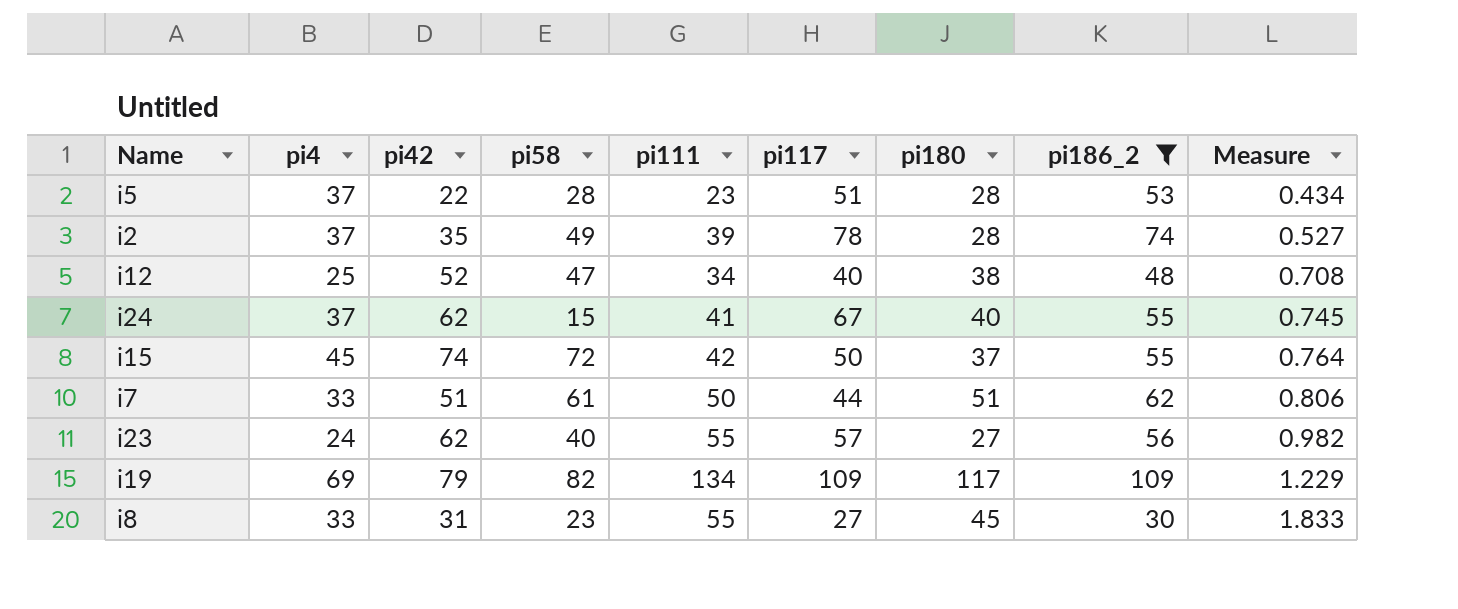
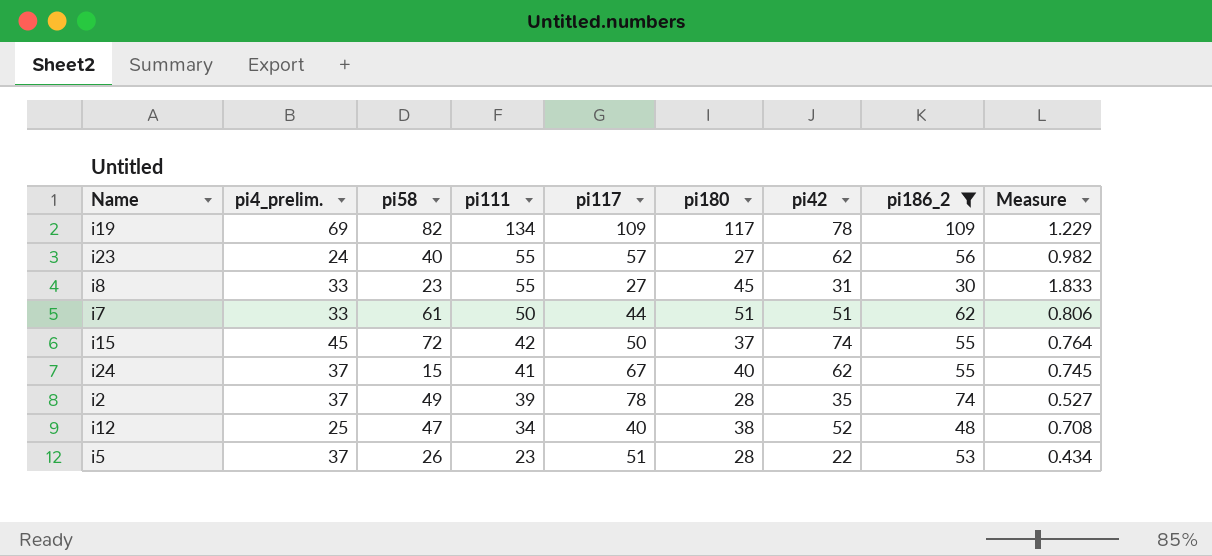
row order: Measure ascending -> pi111 descending
column name: pi4 -> pi4_prelim.
column pi42 | position: 3 -> 7
i19 | pi42: 79 -> 78
i5 | pi58: 28 -> 26

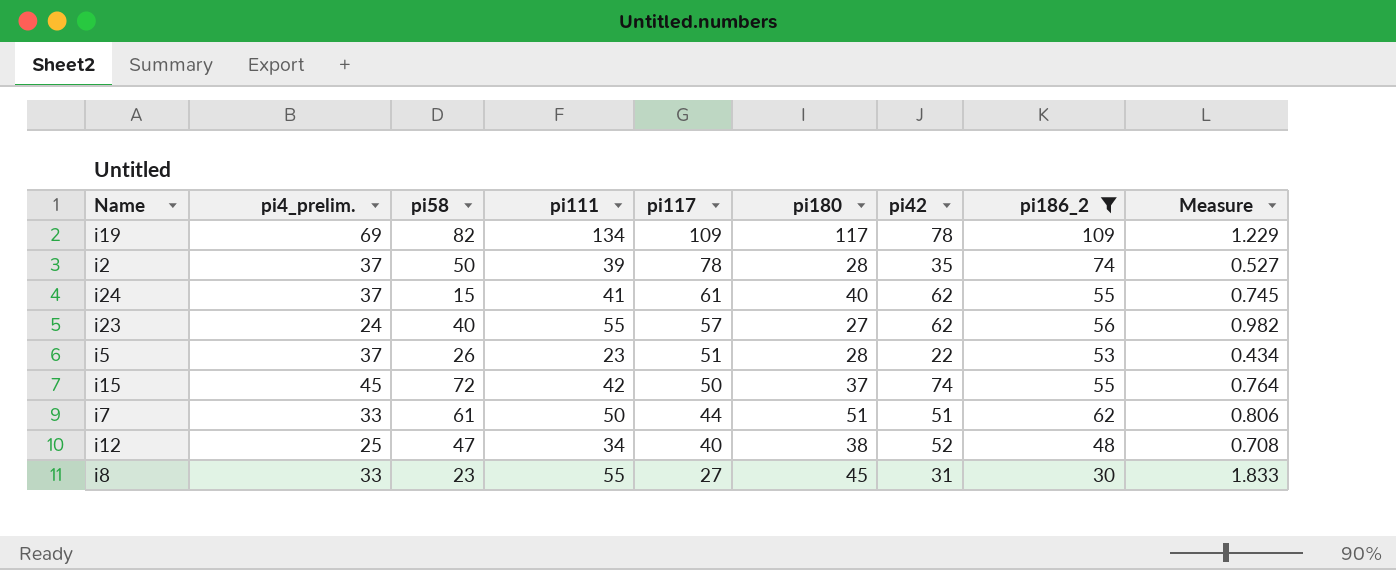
row order: pi111 descending -> pi117 descending
i2 | pi58: 49 -> 50
i24 | pi117: 67 -> 61

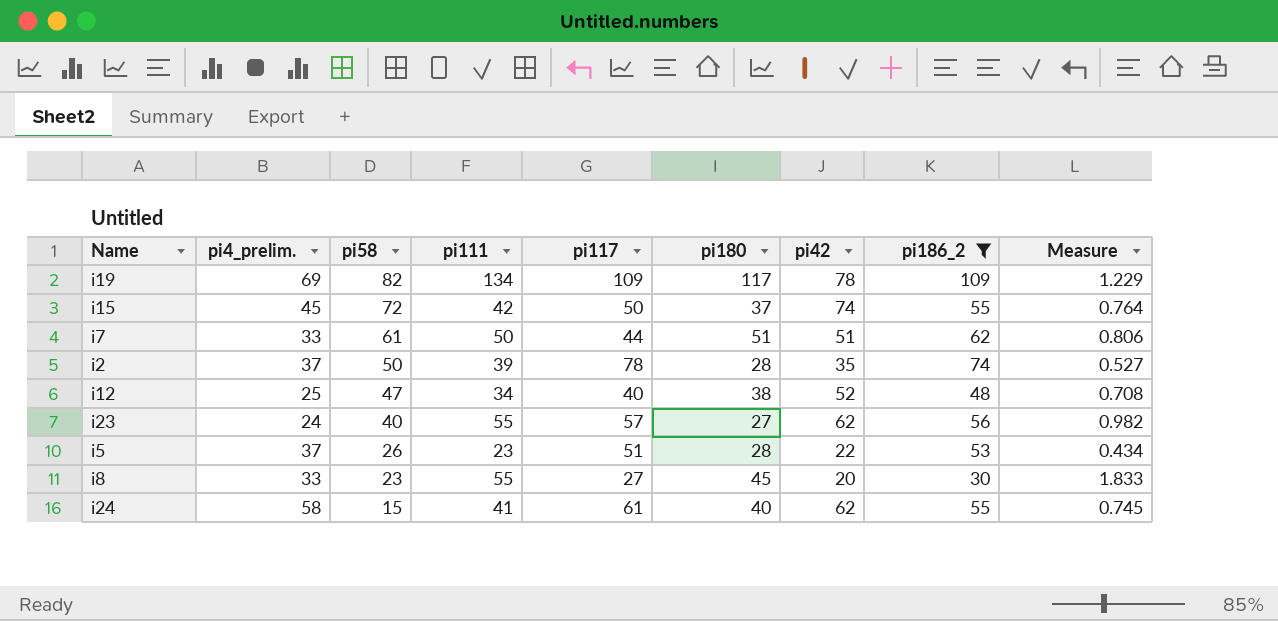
row order: pi117 descending -> pi58 descending
i8 | pi42: 31 -> 20
i24 | pi4_prelim.: 37 -> 58

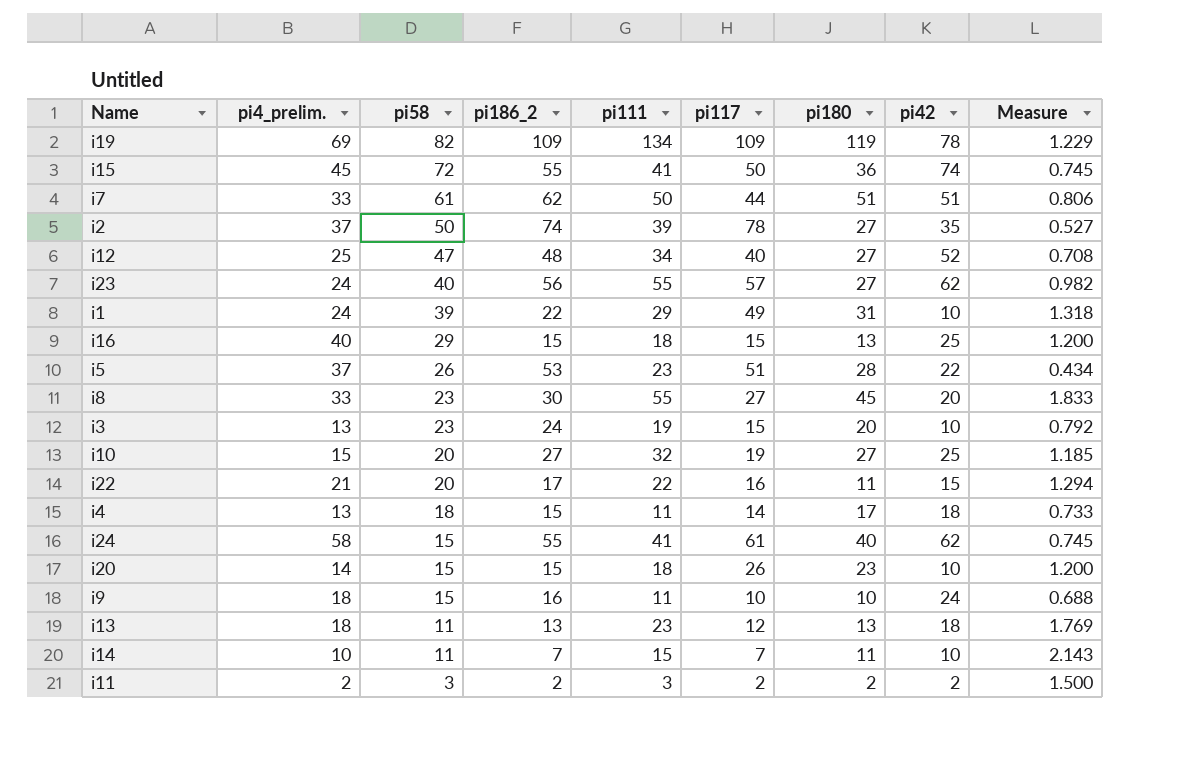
filter: pi186_2 >= 30 -> none
column pi186_2 | position: 8 -> 4
i19 | pi180: 117 -> 119
i15 | pi111: 42 -> 41
i15 | pi180: 37 -> 36
i15 | Measure: 0.764 -> 0.745
i2 | pi180: 28 -> 27
i12 | pi180: 38 -> 27

